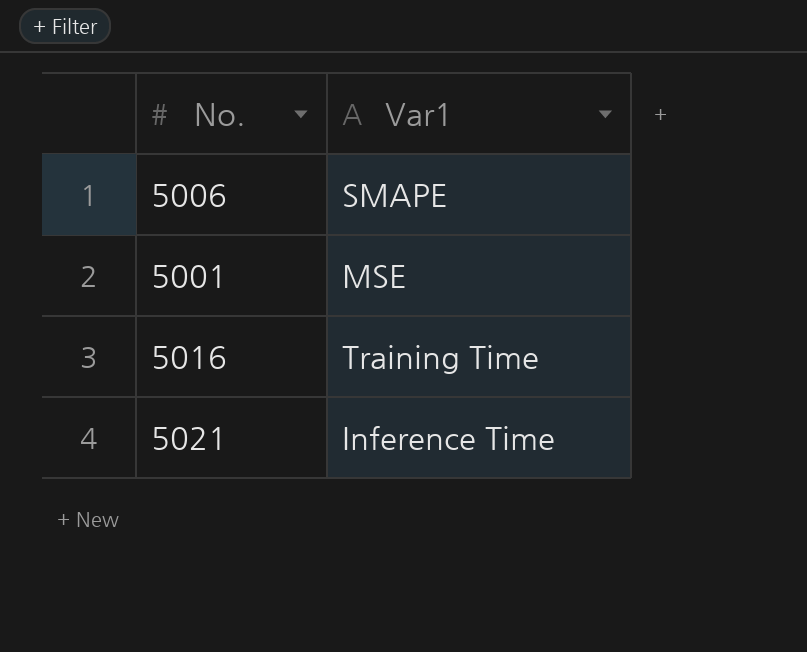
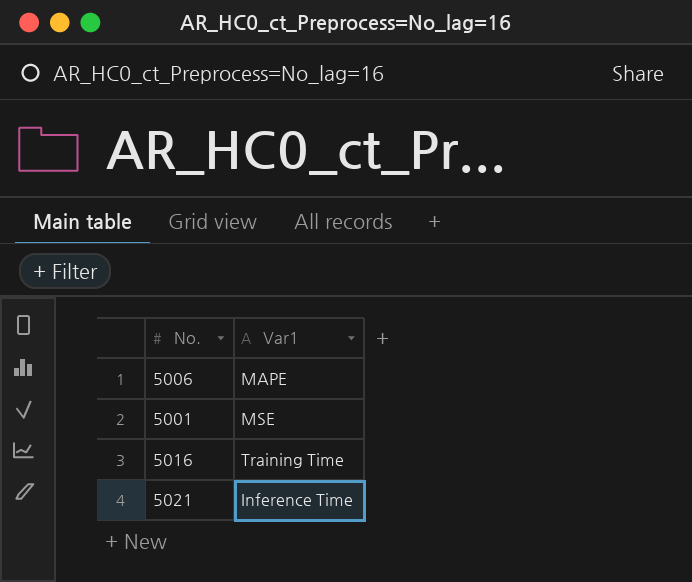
5006 | Var1: SMAPE -> MAPE

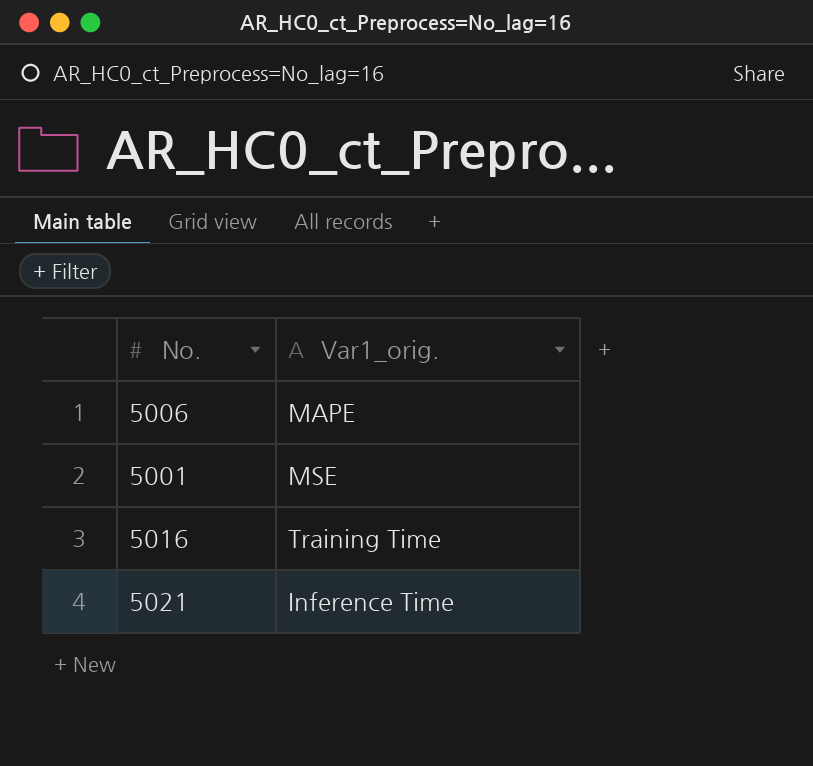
column name: Var1 -> Var1_orig.

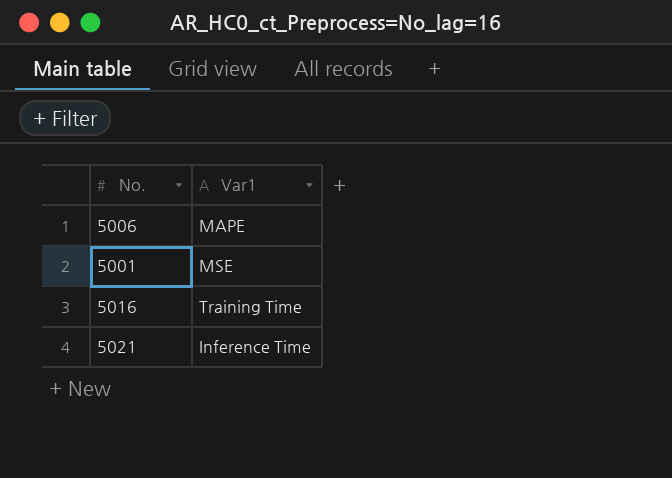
column name: Var1_orig. -> Var1

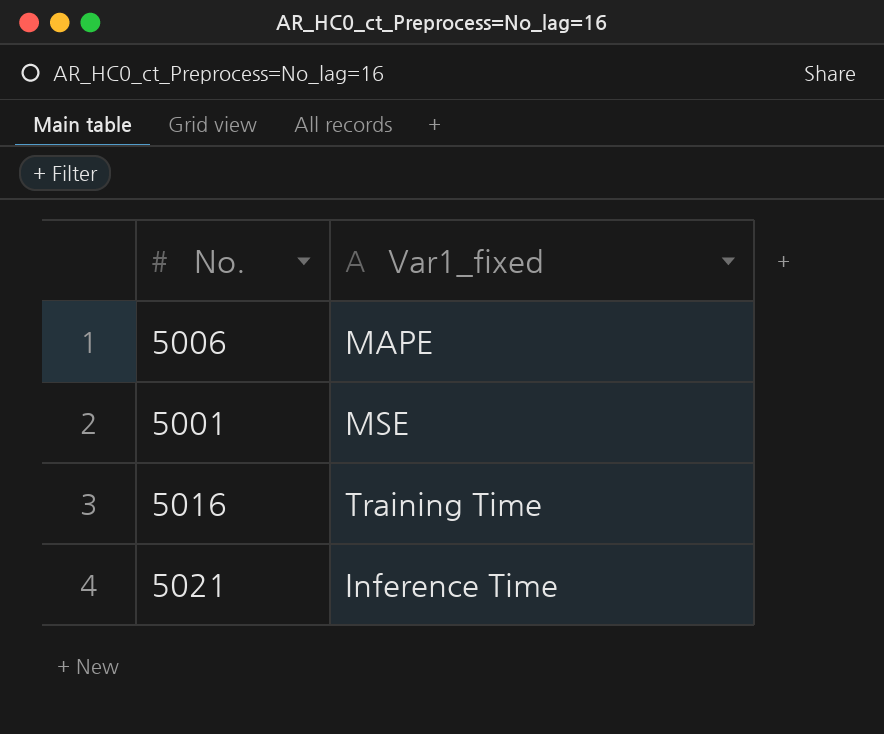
column name: Var1 -> Var1_fixed

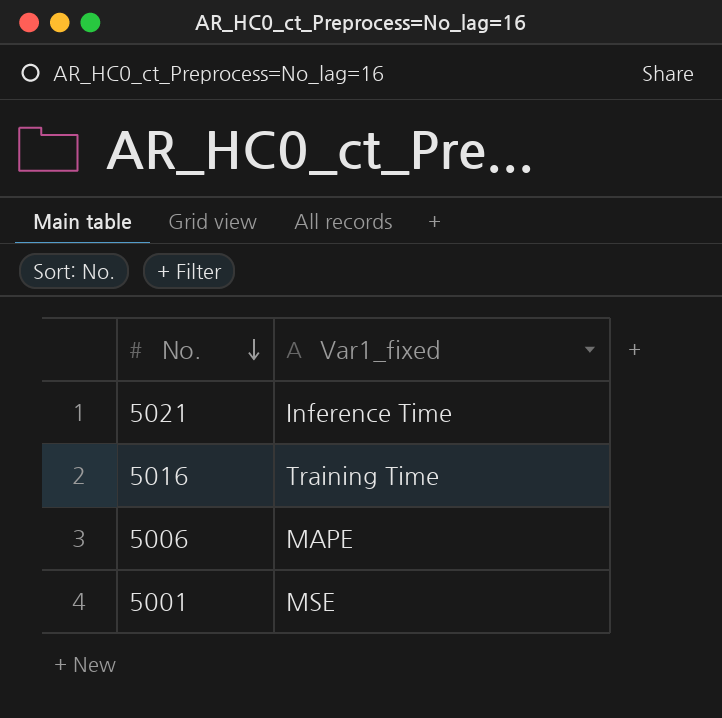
row order: none -> No. descending

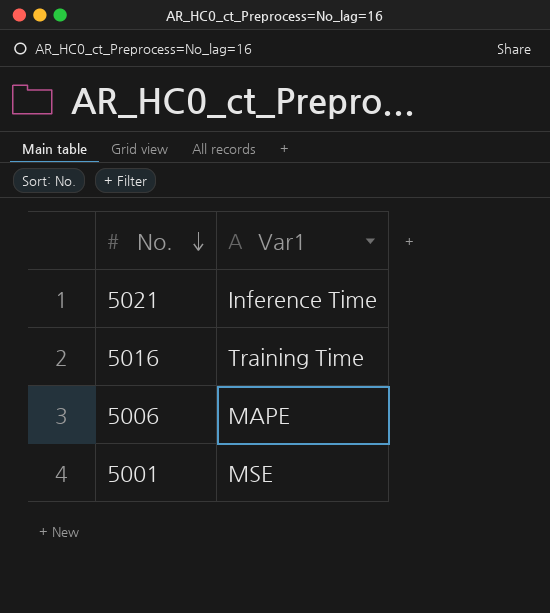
column name: Var1_fixed -> Var1

